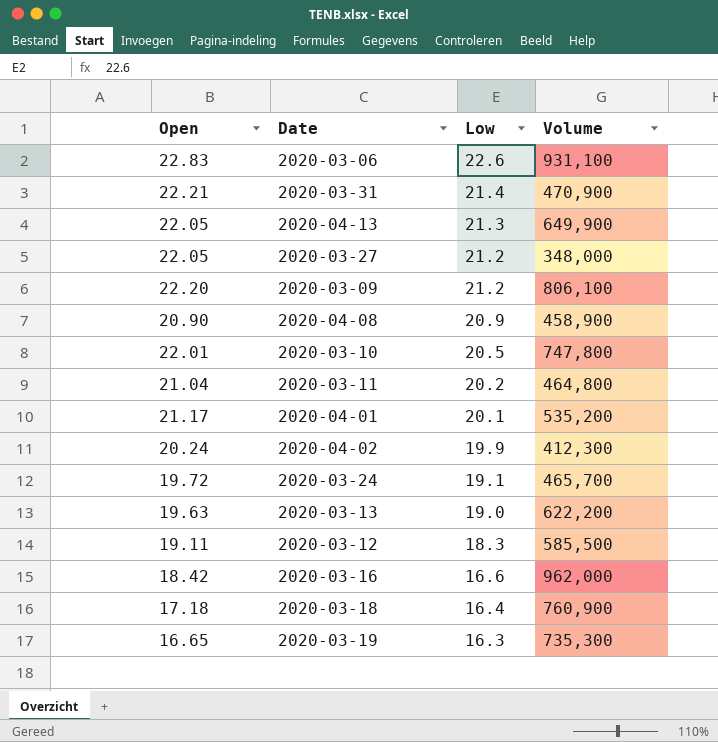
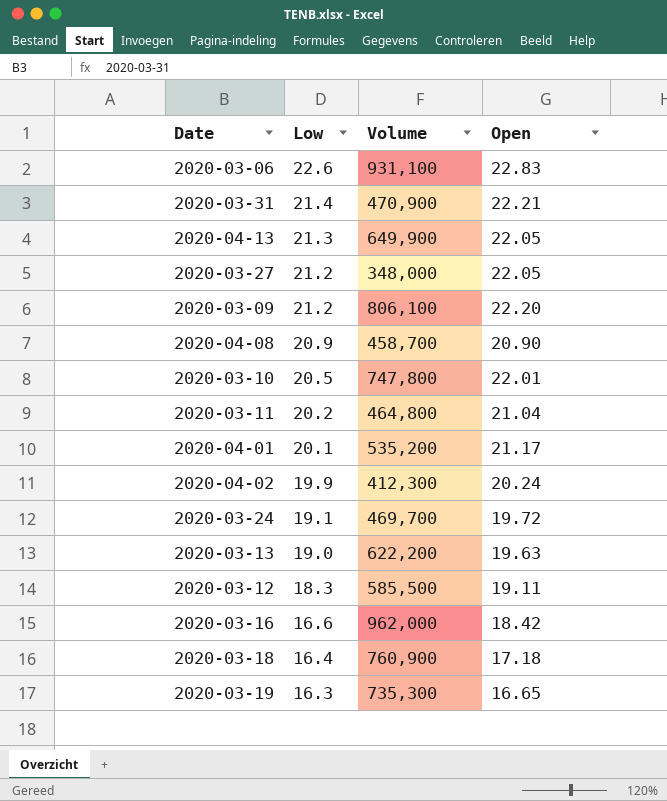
column Open | position: 1 -> 4
2020-04-08 | Volume: 458,900 -> 458,700
2020-03-24 | Volume: 465,700 -> 469,700

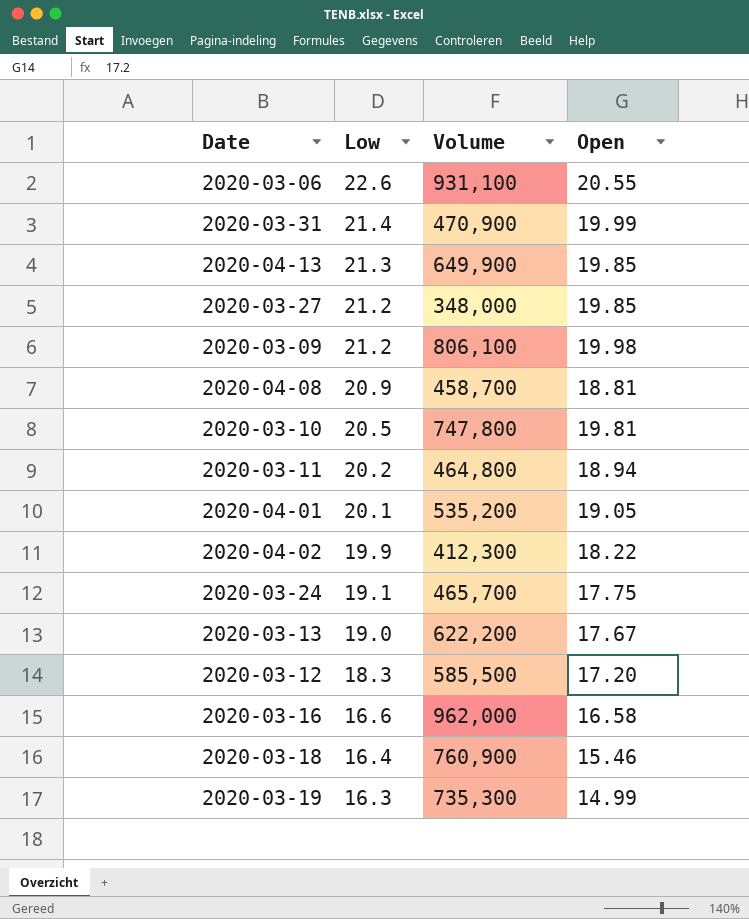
2020-03-06 | Open: 22.83 -> 20.55
2020-03-31 | Open: 22.21 -> 19.99
2020-04-13 | Open: 22.05 -> 19.85
2020-03-27 | Open: 22.05 -> 19.85
2020-03-09 | Open: 22.20 -> 19.98
2020-04-08 | Open: 20.90 -> 18.81
2020-03-10 | Open: 22.01 -> 19.81
2020-03-11 | Open: 21.04 -> 18.94
2020-04-01 | Open: 21.17 -> 19.05
2020-04-02 | Open: 20.24 -> 18.22
2020-03-24 | Volume: 469,700 -> 465,700
2020-03-24 | Open: 19.72 -> 17.75
2020-03-13 | Open: 19.63 -> 17.67
2020-03-12 | Open: 19.11 -> 17.20
2020-03-16 | Open: 18.42 -> 16.58
2020-03-18 | Open: 17.18 -> 15.46
2020-03-19 | Open: 16.65 -> 14.99

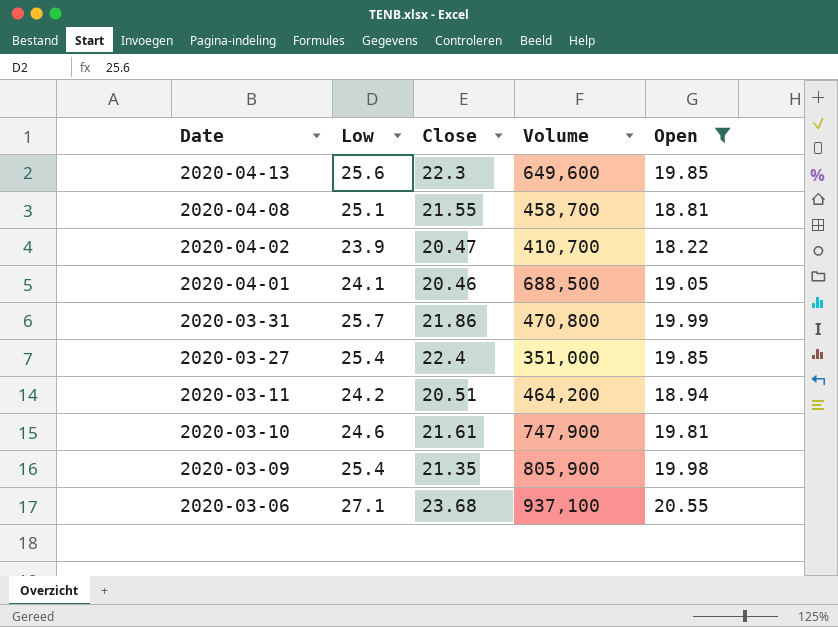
filter: none -> Open >= 18.22
row order: Low descending -> Date descending
column Close | position: none -> 3
2020-04-13 | Low: 21.3 -> 25.6
2020-04-13 | Volume: 649,900 -> 649,600
2020-04-08 | Low: 20.9 -> 25.1
2020-04-02 | Low: 19.9 -> 23.9
2020-04-02 | Volume: 412,300 -> 410,700
2020-04-01 | Low: 20.1 -> 24.1
2020-04-01 | Volume: 535,200 -> 688,500
2020-03-31 | Low: 21.4 -> 25.7
2020-03-31 | Volume: 470,900 -> 470,800
2020-03-27 | Low: 21.2 -> 25.4
2020-03-27 | Volume: 348,000 -> 351,000
2020-03-11 | Low: 20.2 -> 24.2
2020-03-11 | Volume: 464,800 -> 464,200
2020-03-10 | Low: 20.5 -> 24.6
2020-03-10 | Volume: 747,800 -> 747,900
2020-03-09 | Low: 21.2 -> 25.4
2020-03-09 | Volume: 806,100 -> 805,900
2020-03-06 | Low: 22.6 -> 27.1
2020-03-06 | Volume: 931,100 -> 937,100

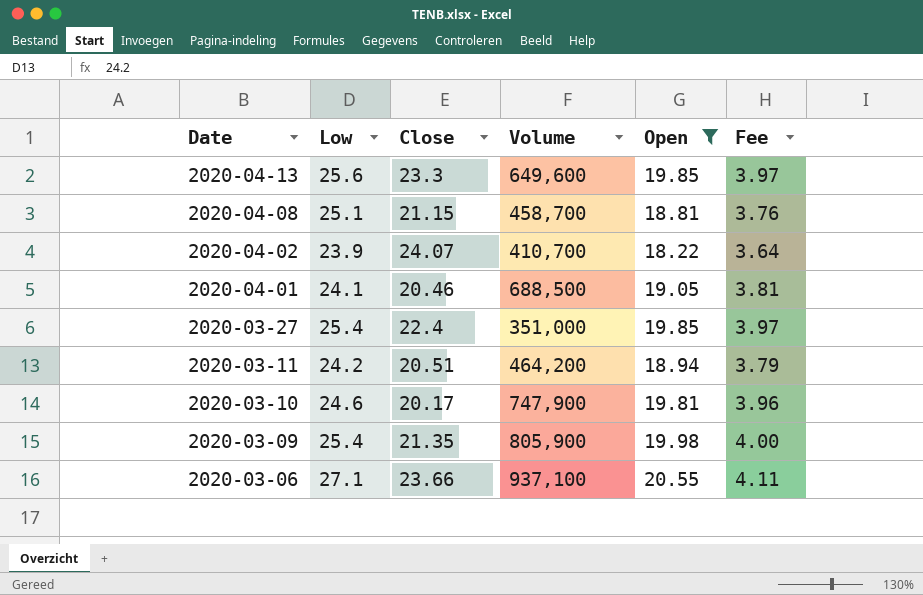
column Fee | formula: none -> [Open] * 0.2
row 2020-03-31: 25.7 | 21.86 | 470,800 | 19.99 -> none
2020-04-13 | Close: 22.3 -> 23.3
2020-04-08 | Close: 21.55 -> 21.15
2020-04-02 | Close: 20.47 -> 24.07
2020-03-10 | Close: 21.61 -> 20.17
2020-03-06 | Close: 23.68 -> 23.66

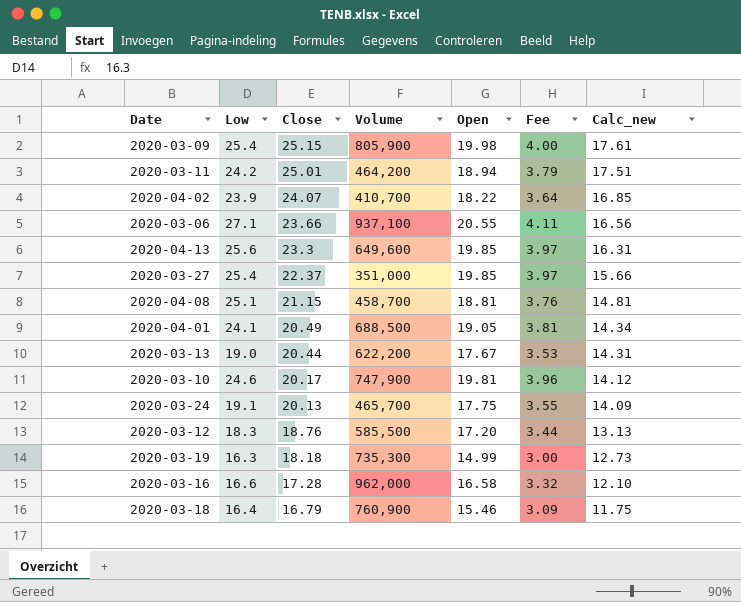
filter: Open >= 18.22 -> none
row order: Date descending -> Close descending
column Calc_new | formula: none -> [Close] * 0.7
2020-03-09 | Close: 21.35 -> 25.15
2020-03-11 | Close: 20.51 -> 25.01
2020-03-27 | Close: 22.4 -> 22.37
2020-04-01 | Close: 20.46 -> 20.49

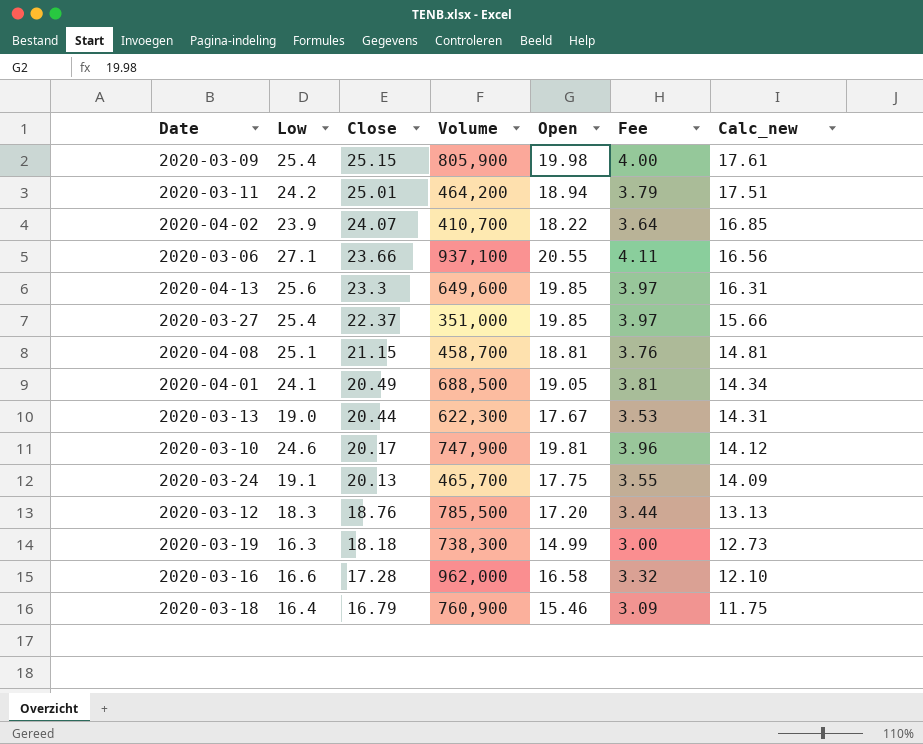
2020-03-13 | Volume: 622,200 -> 622,300
2020-03-12 | Volume: 585,500 -> 785,500
2020-03-19 | Volume: 735,300 -> 738,300

